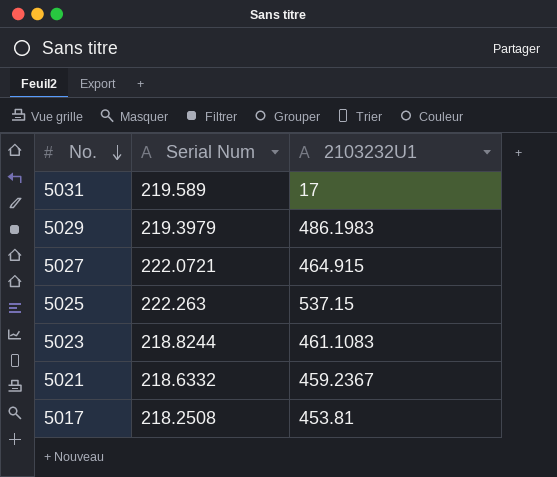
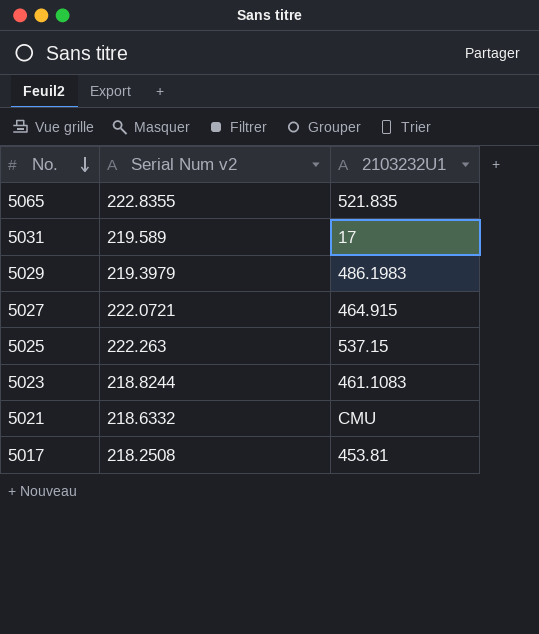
column name: Serial Num -> Serial Num v2
row 5065: none -> 222.8355 | 521.835
5021 | 2103232U1: 459.2367 -> CMU

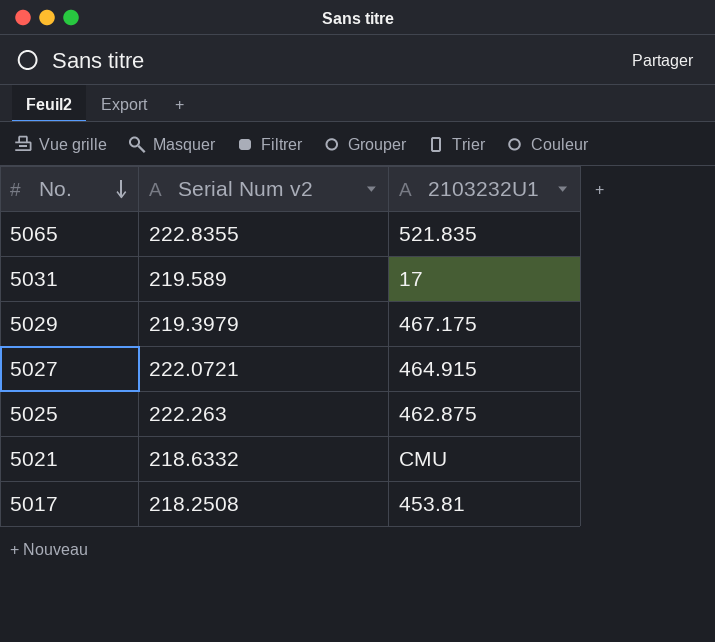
row 5023: 218.8244 | 461.1083 -> none
5029 | 2103232U1: 486.1983 -> 467.175
5025 | 2103232U1: 537.15 -> 462.875

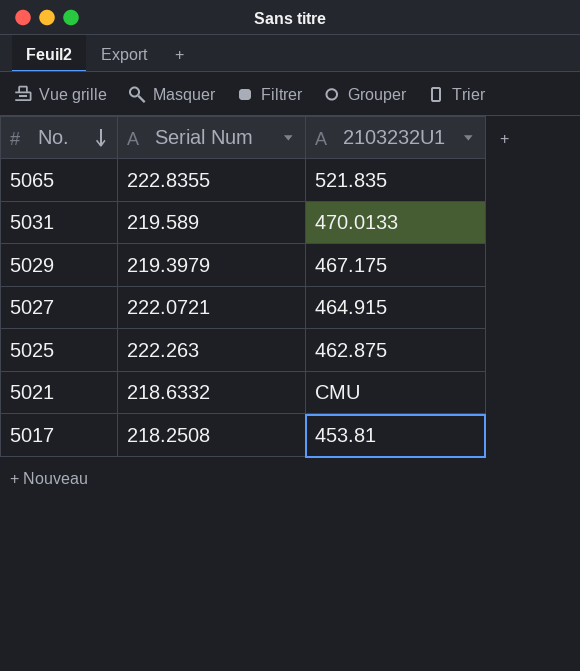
column name: Serial Num v2 -> Serial Num
5031 | 2103232U1: 17 -> 470.0133

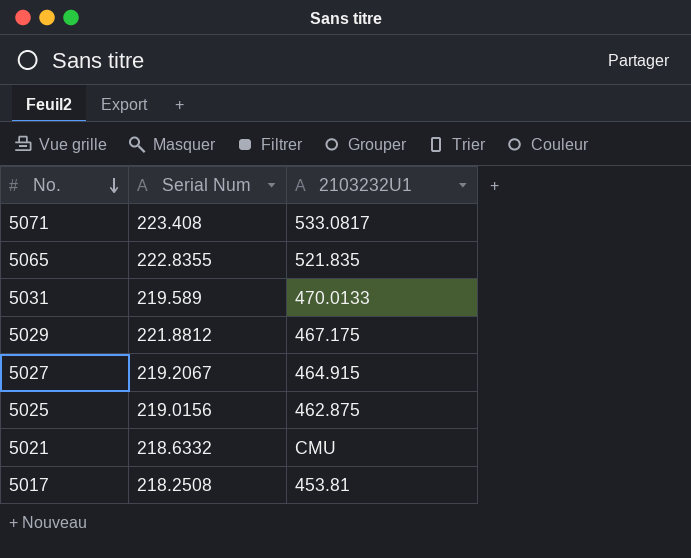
row 5071: none -> 223.408 | 533.0817
5029 | Serial Num: 219.3979 -> 221.8812
5027 | Serial Num: 222.0721 -> 219.2067
5025 | Serial Num: 222.263 -> 219.0156

